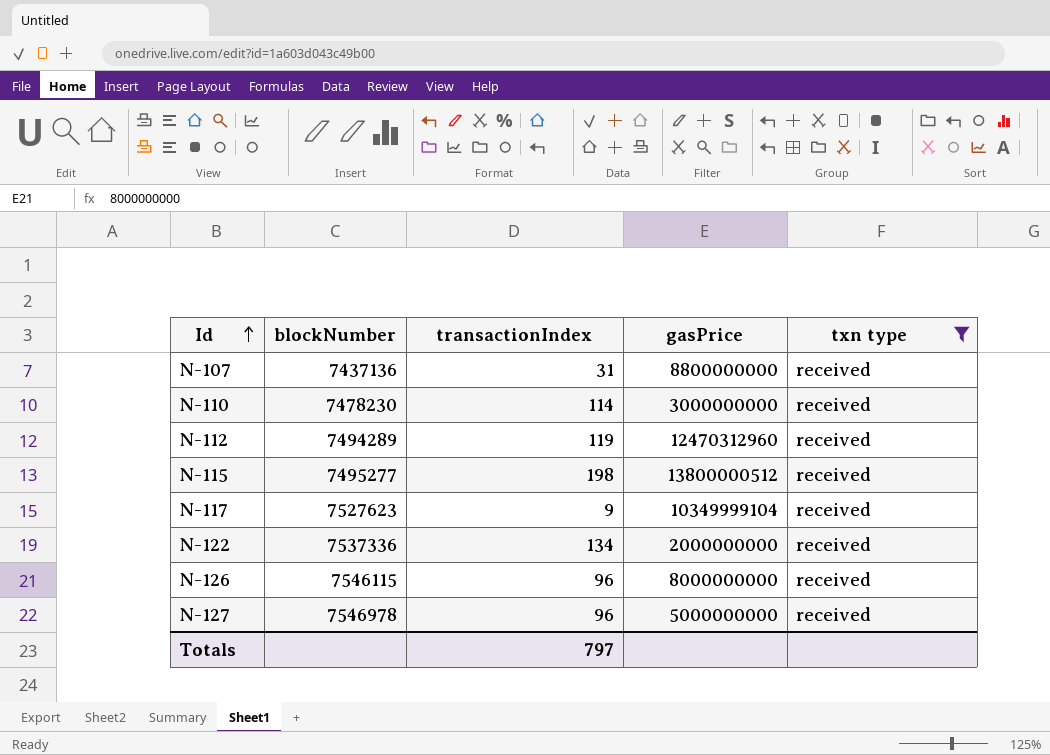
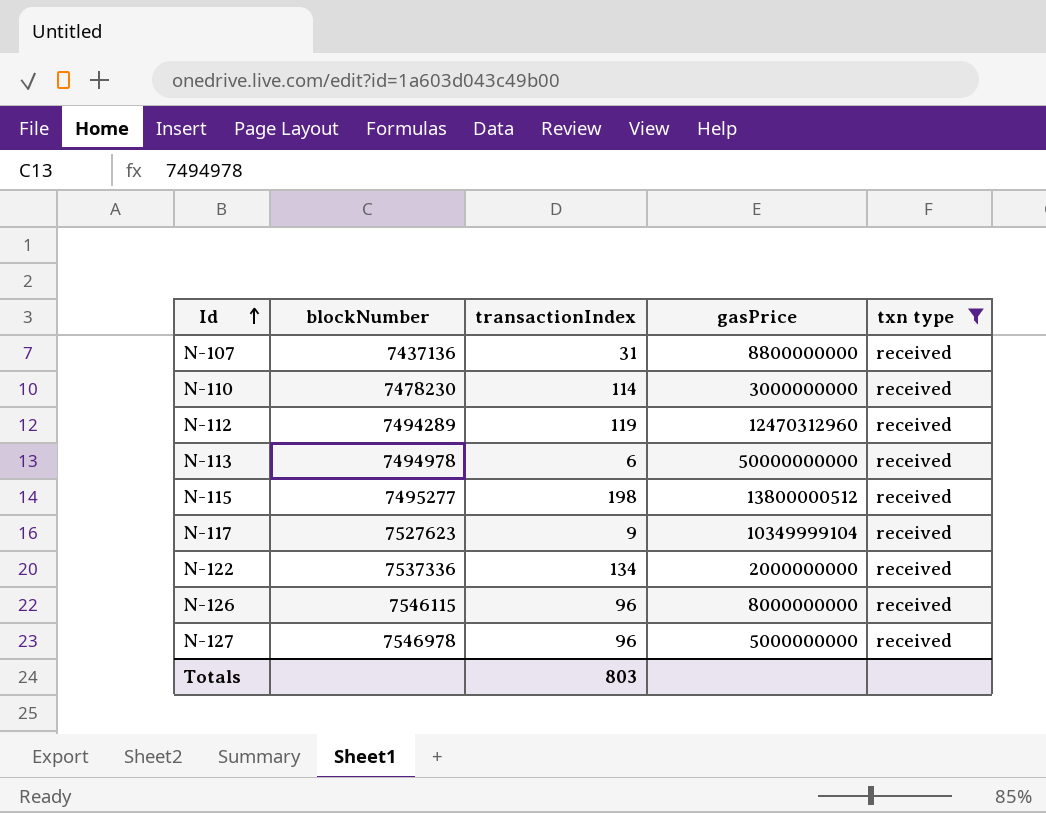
row N-113: none -> 7494978 | 6 | 50000000000 | received
Totals | transactionIndex: 797 -> 803

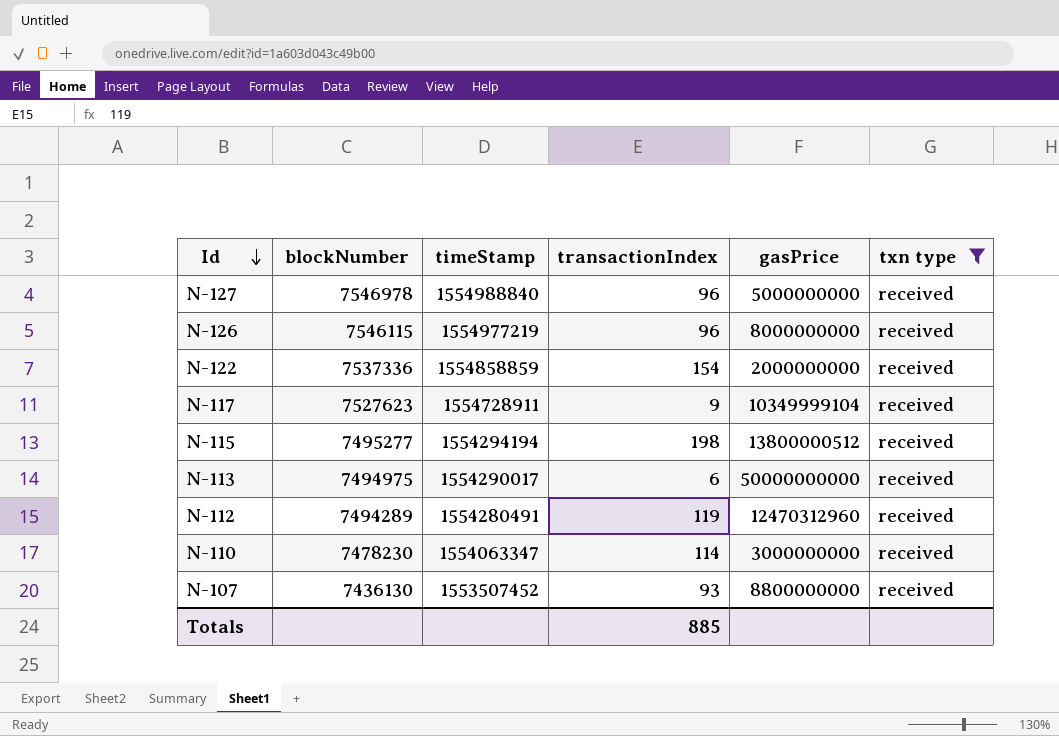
row order: Id ascending -> Id descending
column timeStamp | position: none -> 3
N-122 | transactionIndex: 134 -> 154
N-113 | blockNumber: 7494978 -> 7494975
N-107 | blockNumber: 7437136 -> 7436130
N-107 | transactionIndex: 31 -> 93
Totals | transactionIndex: 803 -> 885

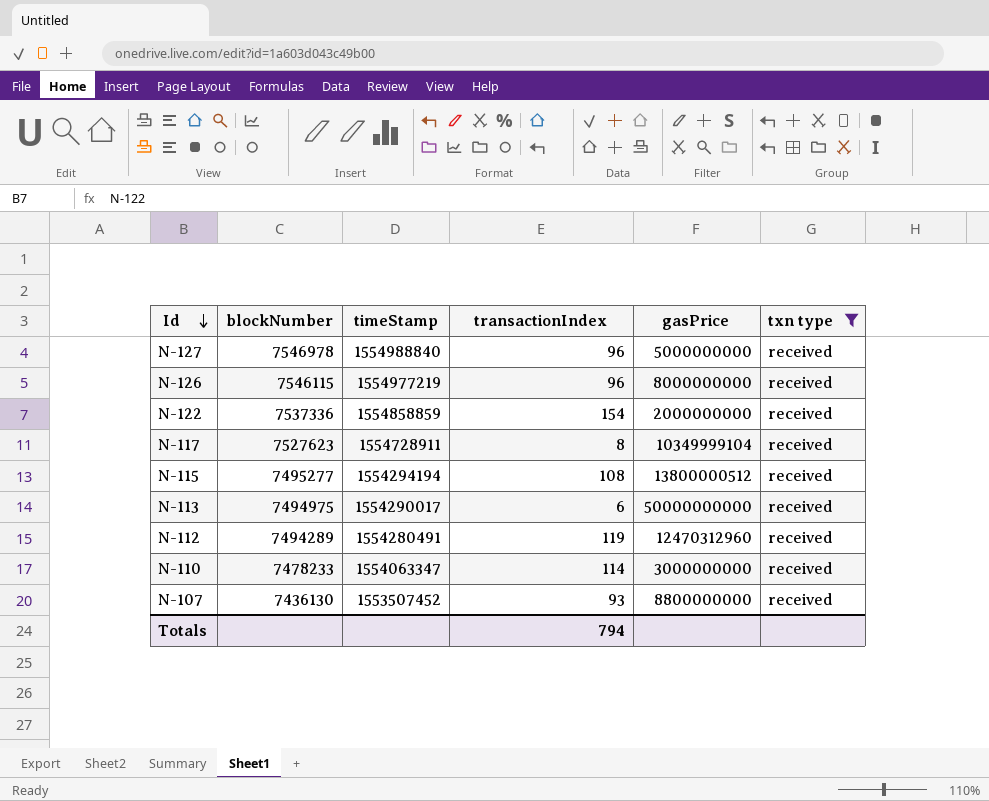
N-117 | transactionIndex: 9 -> 8
N-115 | transactionIndex: 198 -> 108
N-110 | blockNumber: 7478230 -> 7478233
Totals | transactionIndex: 885 -> 794

